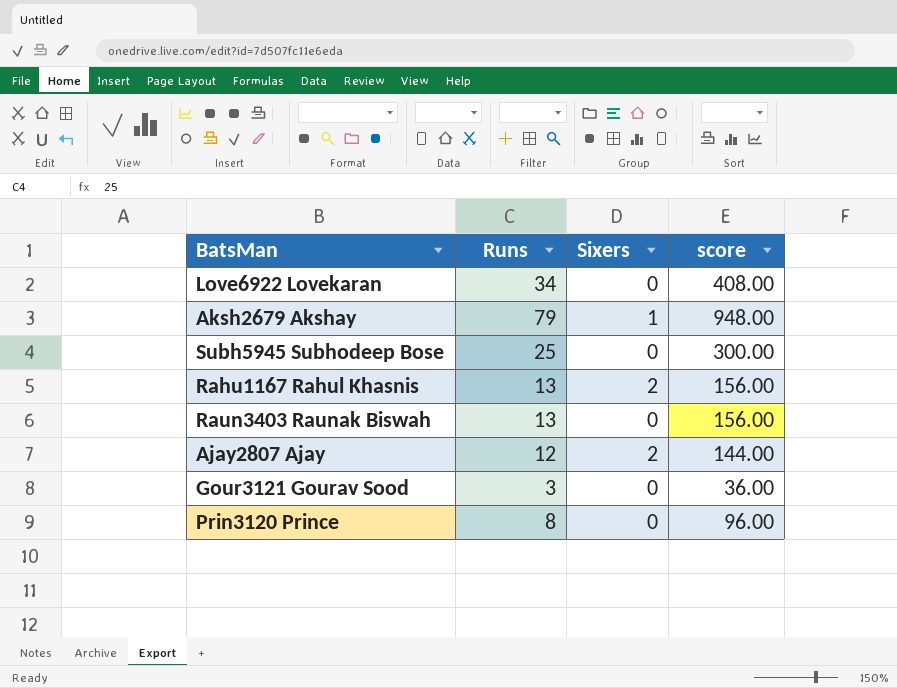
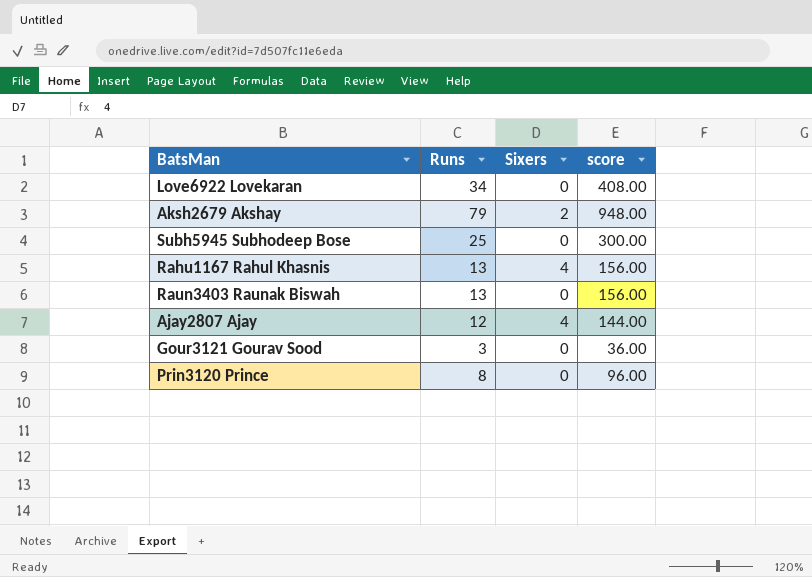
Aksh2679 Akshay | Sixers: 1 -> 2
Rahu1167 Rahul Khasnis | Sixers: 2 -> 4
Ajay2807 Ajay | Sixers: 2 -> 4

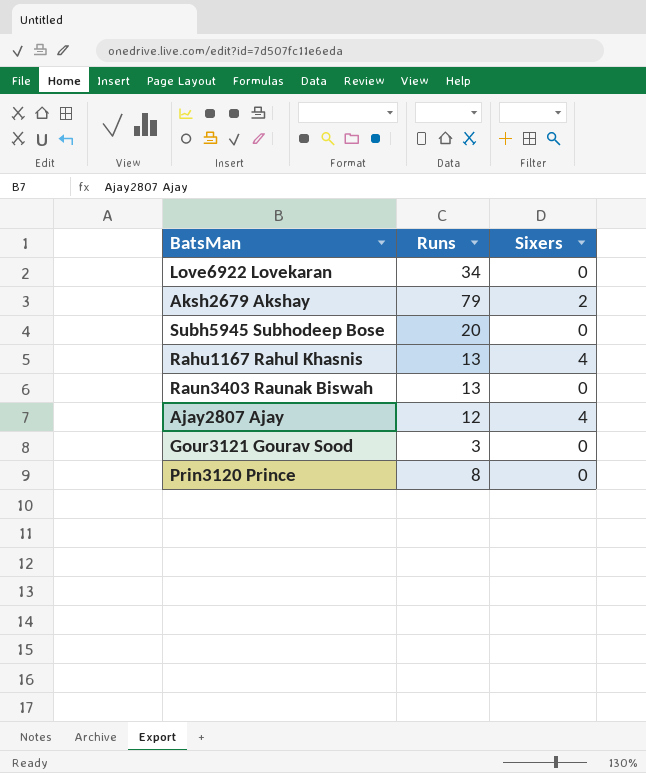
column score | formula: [Runs] * 12 -> none
Subh5945 Subhodeep Bose | Runs: 25 -> 20

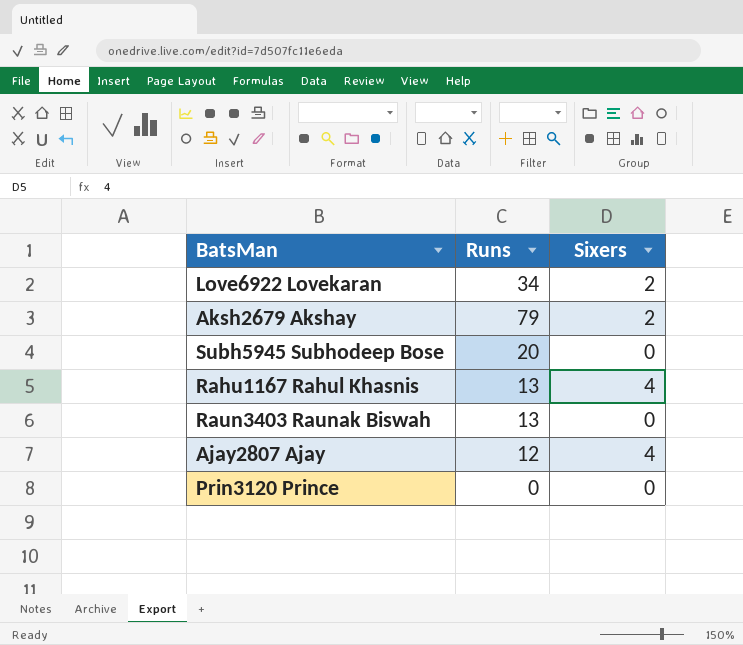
row Gour3121 Gourav Sood: 3 | 0 -> none
Love6922 Lovekaran | Sixers: 0 -> 2
Prin3120 Prince | Runs: 8 -> 0

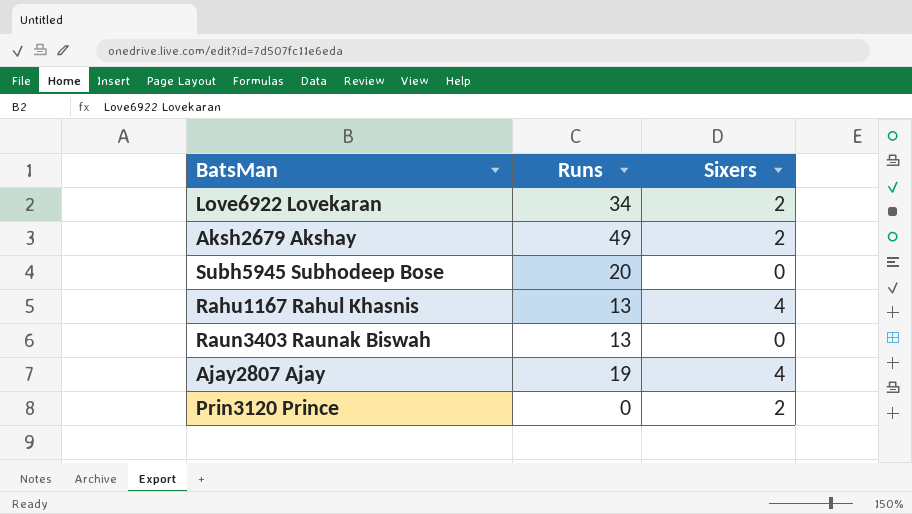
Aksh2679 Akshay | Runs: 79 -> 49
Ajay2807 Ajay | Runs: 12 -> 19
Prin3120 Prince | Sixers: 0 -> 2

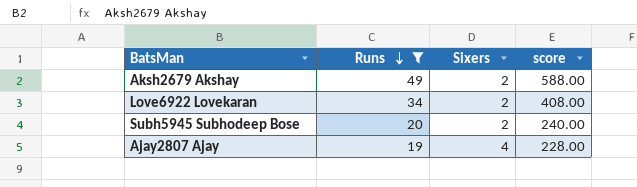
filter: none -> Runs >= 19
row order: none -> Runs descending
column score | formula: none -> [Runs] * 12
Subh5945 Subhodeep Bose | Sixers: 0 -> 2

